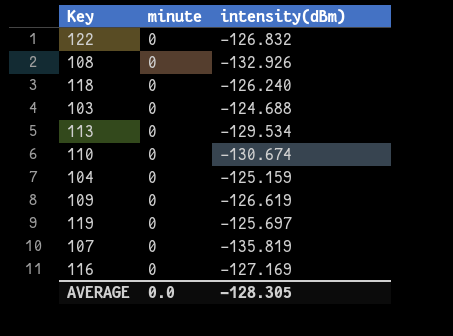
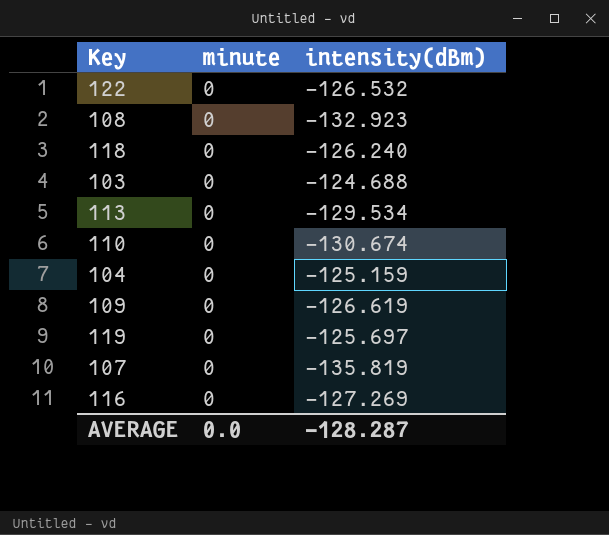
122 | intensity(dBm): -126.832 -> -126.532
108 | intensity(dBm): -132.926 -> -132.923
116 | intensity(dBm): -127.169 -> -127.269
AVERAGE | intensity(dBm): -128.305 -> -128.287

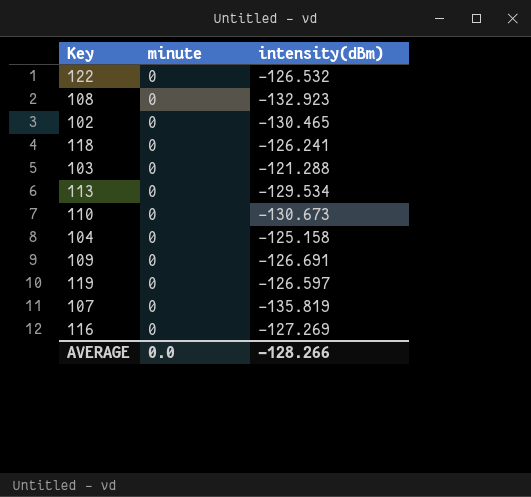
row 102: none -> 0 | -130.465
118 | intensity(dBm): -126.240 -> -126.241
103 | intensity(dBm): -124.688 -> -121.288
110 | intensity(dBm): -130.674 -> -130.673
104 | intensity(dBm): -125.159 -> -125.158
109 | intensity(dBm): -126.619 -> -126.691
119 | intensity(dBm): -125.697 -> -126.597
AVERAGE | intensity(dBm): -128.287 -> -128.266

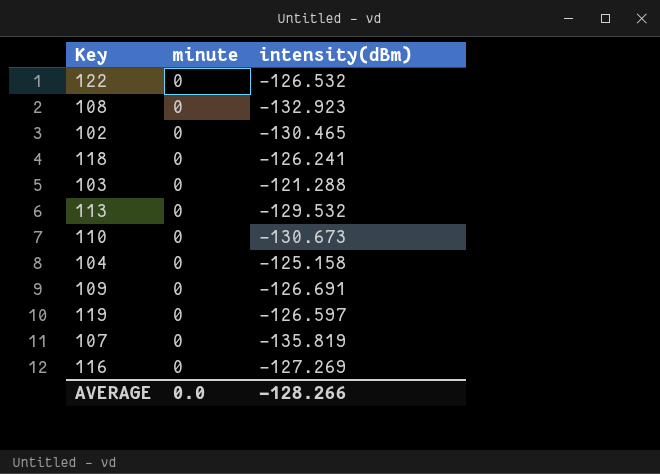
113 | intensity(dBm): -129.534 -> -129.532

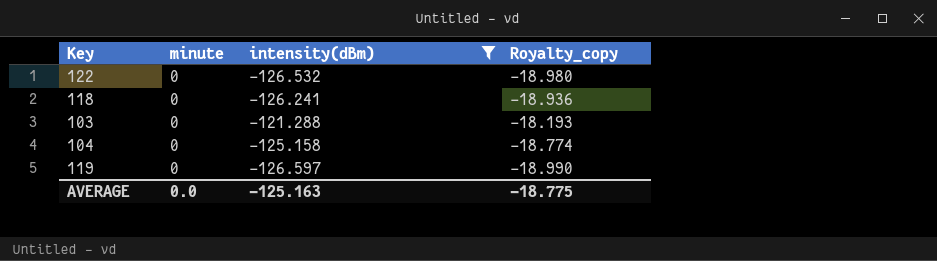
filter: none -> intensity(dBm) >= -126.597
column Royalty_copy | formula: none -> [intensity(dBm)] * 0.15
AVERAGE | intensity(dBm): -128.266 -> -125.163

